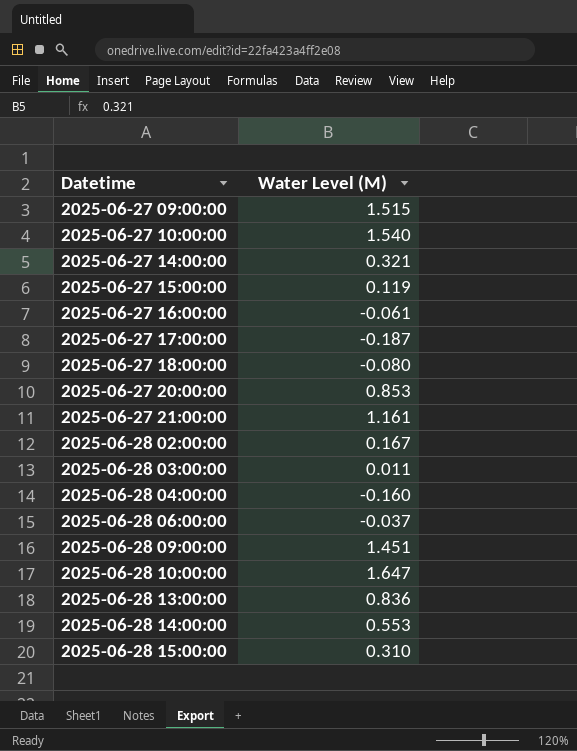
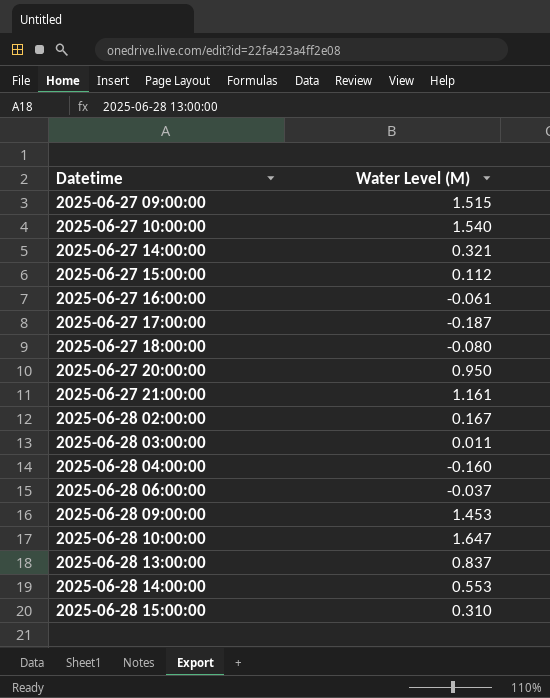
2025-06-27 15:00:00 | Water Level (M): 0.119 -> 0.112
2025-06-27 20:00:00 | Water Level (M): 0.853 -> 0.950
2025-06-28 09:00:00 | Water Level (M): 1.451 -> 1.453
2025-06-28 13:00:00 | Water Level (M): 0.836 -> 0.837

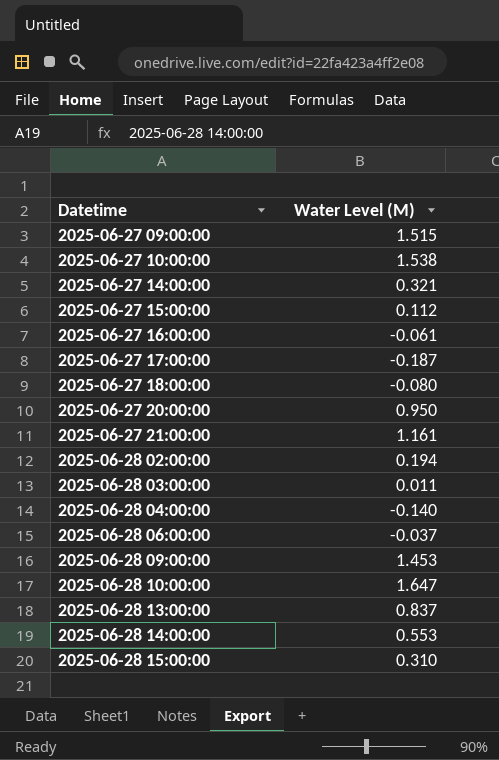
2025-06-27 10:00:00 | Water Level (M): 1.540 -> 1.538
2025-06-28 02:00:00 | Water Level (M): 0.167 -> 0.194
2025-06-28 04:00:00 | Water Level (M): -0.160 -> -0.140

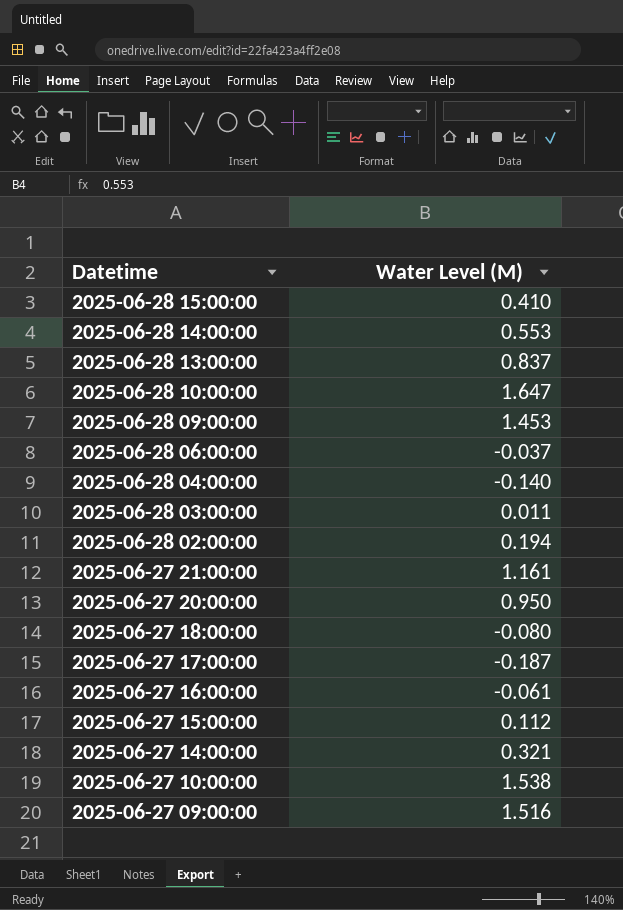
row order: Datetime ascending -> Datetime descending
2025-06-28 15:00:00 | Water Level (M): 0.310 -> 0.410
2025-06-27 09:00:00 | Water Level (M): 1.515 -> 1.516

